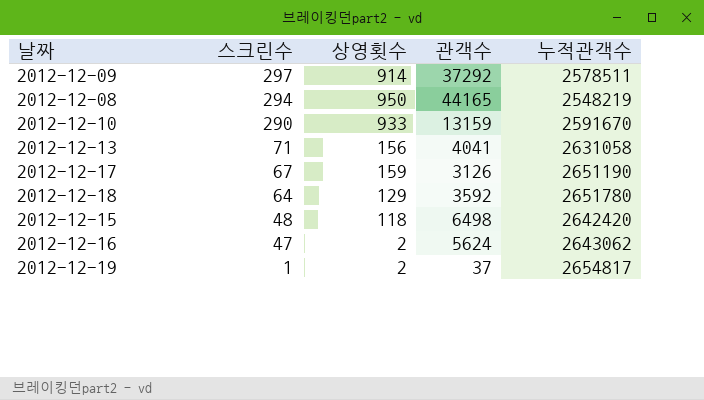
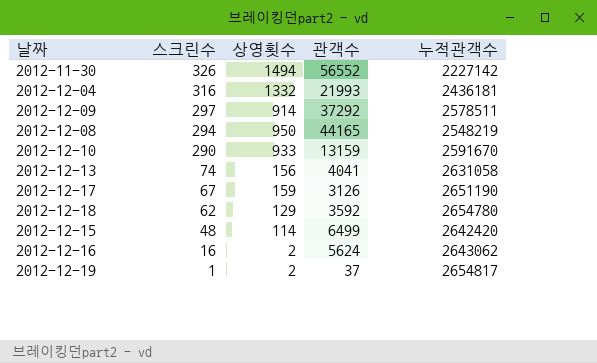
row 2012-11-30: none -> 326 | 1494 | 56552 | 2227142
row 2012-12-04: none -> 316 | 1332 | 21993 | 2436181
2012-12-13 | 스크린수: 71 -> 74
2012-12-18 | 스크린수: 64 -> 62
2012-12-18 | 누적관객수: 2651780 -> 2654780
2012-12-15 | 상영횟수: 118 -> 114
2012-12-15 | 관객수: 6498 -> 6499
2012-12-16 | 스크린수: 47 -> 16

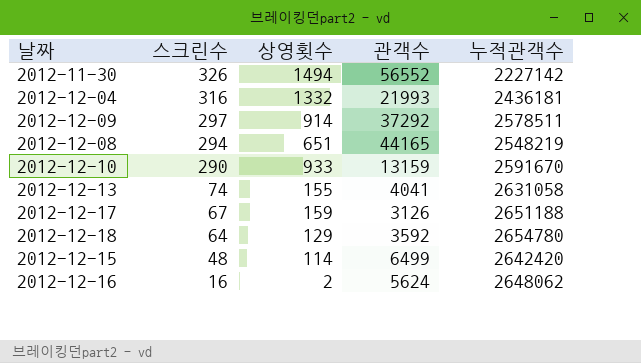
row 2012-12-19: 1 | 2 | 37 | 2654817 -> none
2012-12-08 | 상영횟수: 950 -> 651
2012-12-13 | 상영횟수: 156 -> 155
2012-12-17 | 누적관객수: 2651190 -> 2651188
2012-12-18 | 스크린수: 62 -> 64
2012-12-16 | 누적관객수: 2643062 -> 2648062

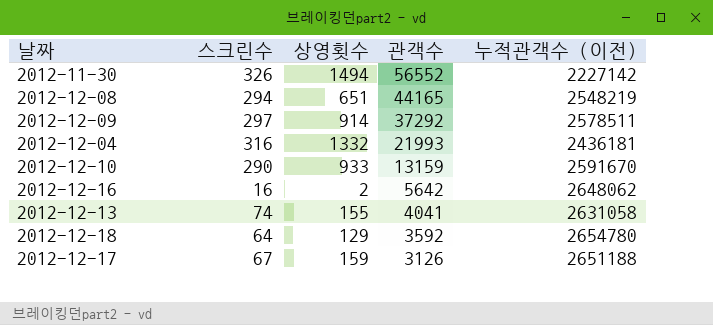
row order: 스크린수 descending -> 관객수 descending
column name: 누적관객수 -> 누적관객수 (이전)
row 2012-12-15: 48 | 114 | 6499 | 2642420 -> none
2012-12-16 | 관객수: 5624 -> 5642

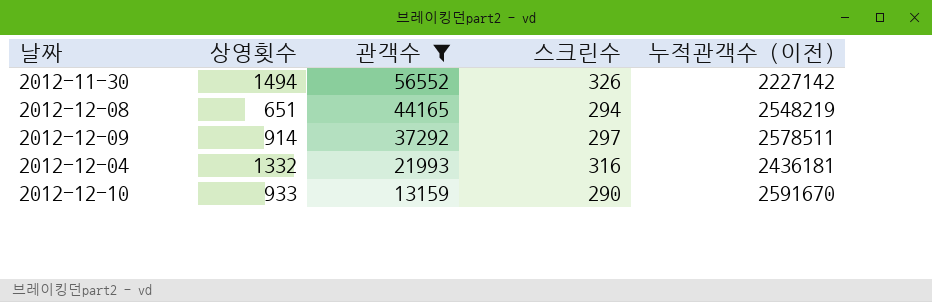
filter: none -> 관객수 >= 13159
column 스크린수 | position: 2 -> 4

